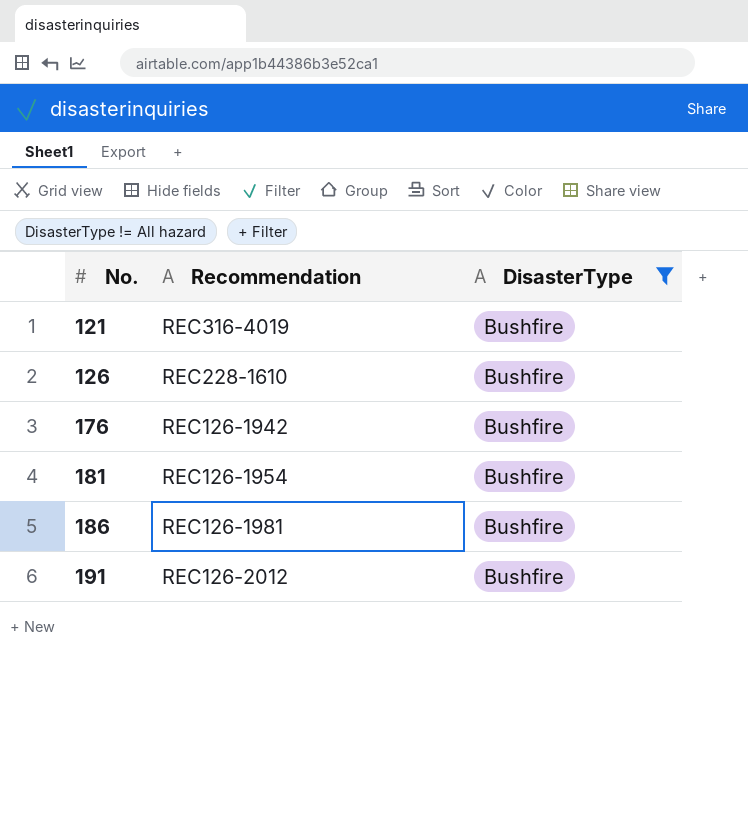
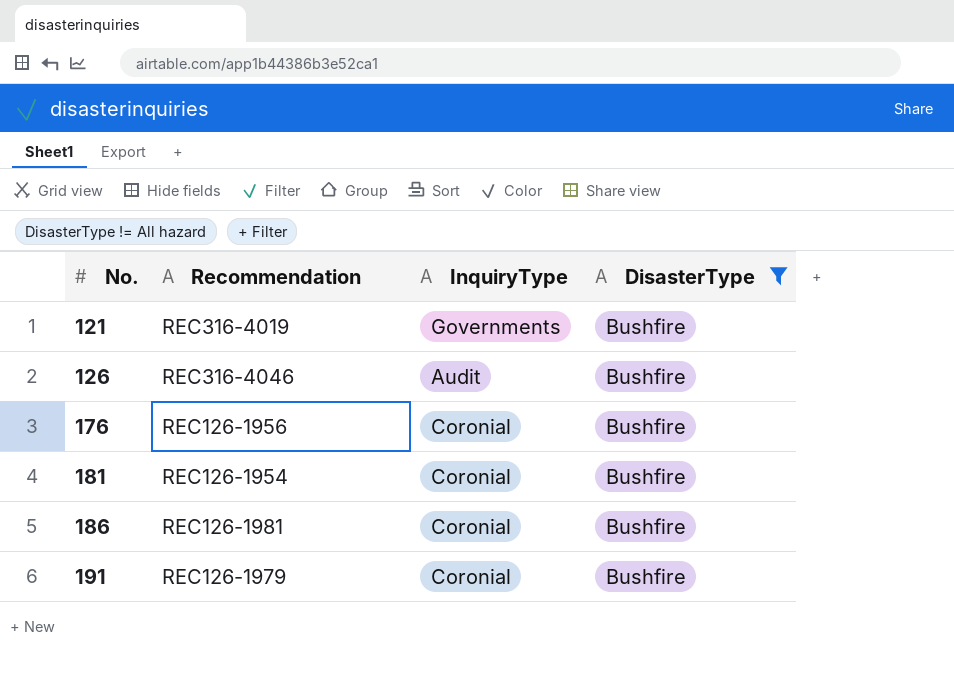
column InquiryType | position: none -> 3
126 | Recommendation: REC228-1610 -> REC316-4046
176 | Recommendation: REC126-1942 -> REC126-1956
191 | Recommendation: REC126-2012 -> REC126-1979

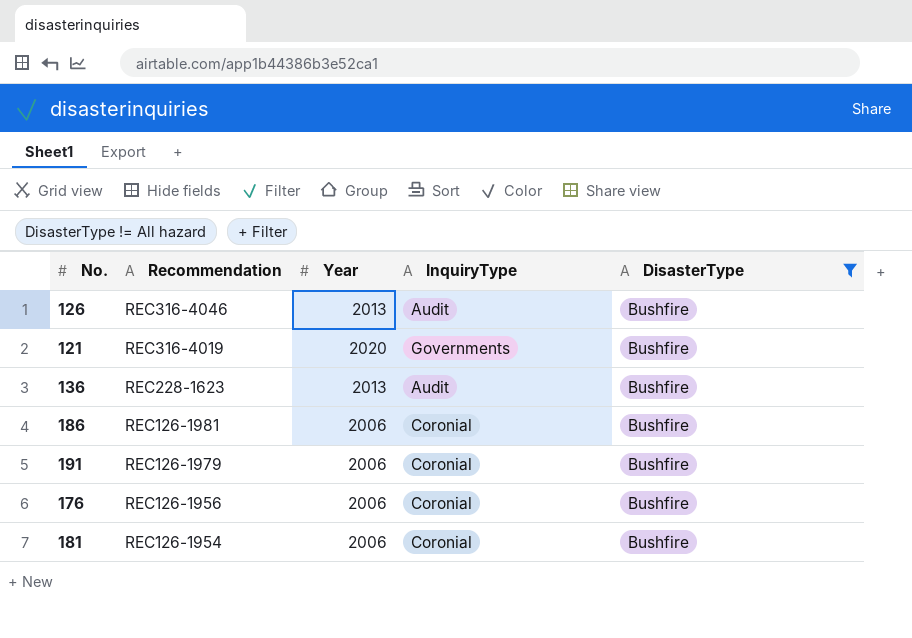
row order: No. ascending -> Recommendation descending
column Year | position: none -> 3
row 136: none -> REC228-1623 | 2013 | Audit | Bushfire

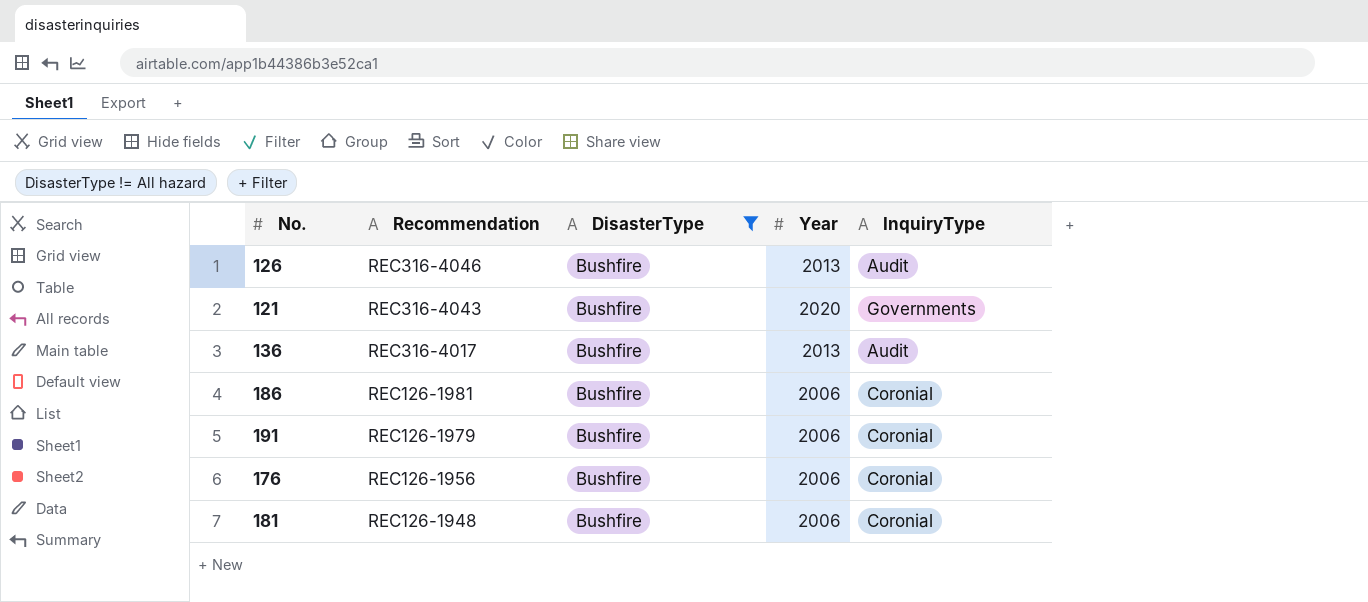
column DisasterType | position: 5 -> 3
121 | Recommendation: REC316-4019 -> REC316-4043
136 | Recommendation: REC228-1623 -> REC316-4017
181 | Recommendation: REC126-1954 -> REC126-1948

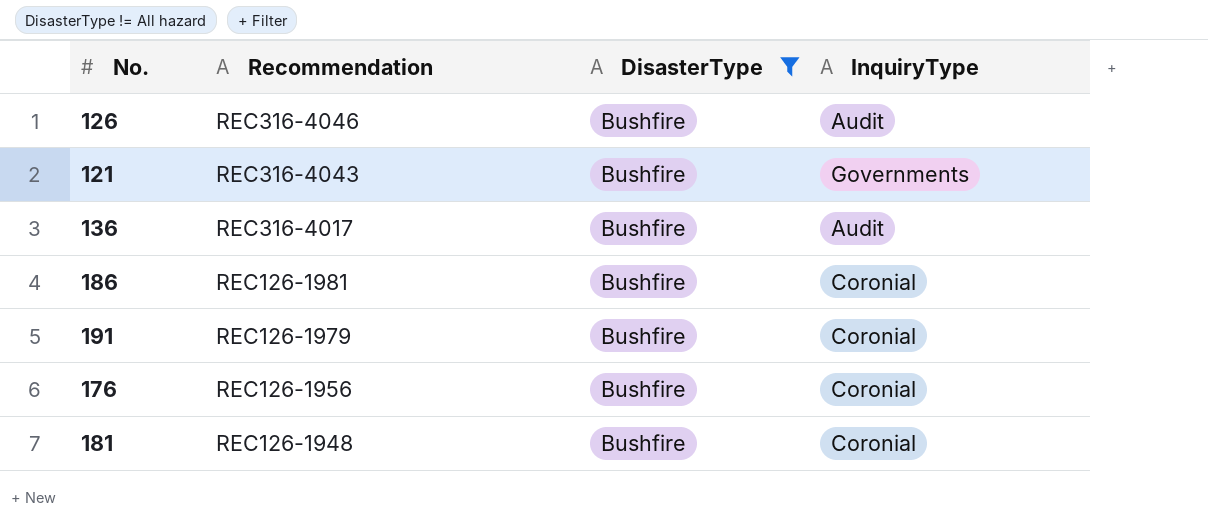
column Year | position: 4 -> none

